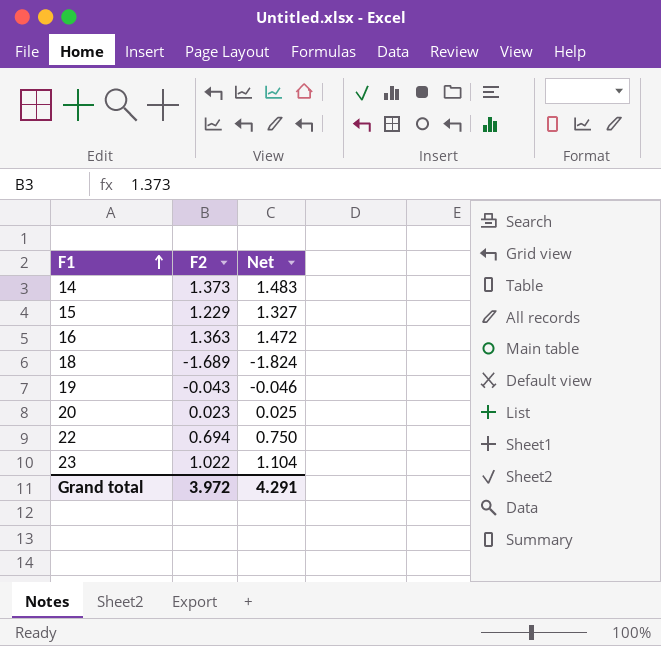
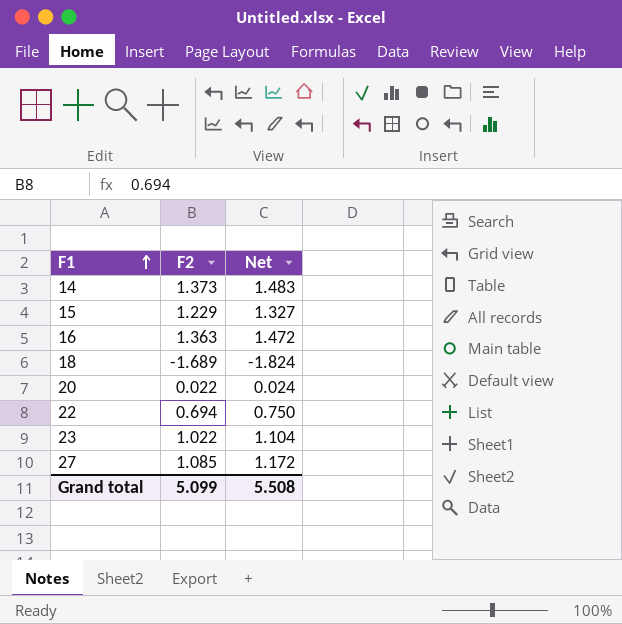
row 19: -0.043 | -0.046 -> none
20 | F2: 0.023 -> 0.022
20 | Net: 0.025 -> 0.024
row 27: none -> 1.085 | 1.172
Grand total | F2: 3.972 -> 5.099
Grand total | Net: 4.291 -> 5.508

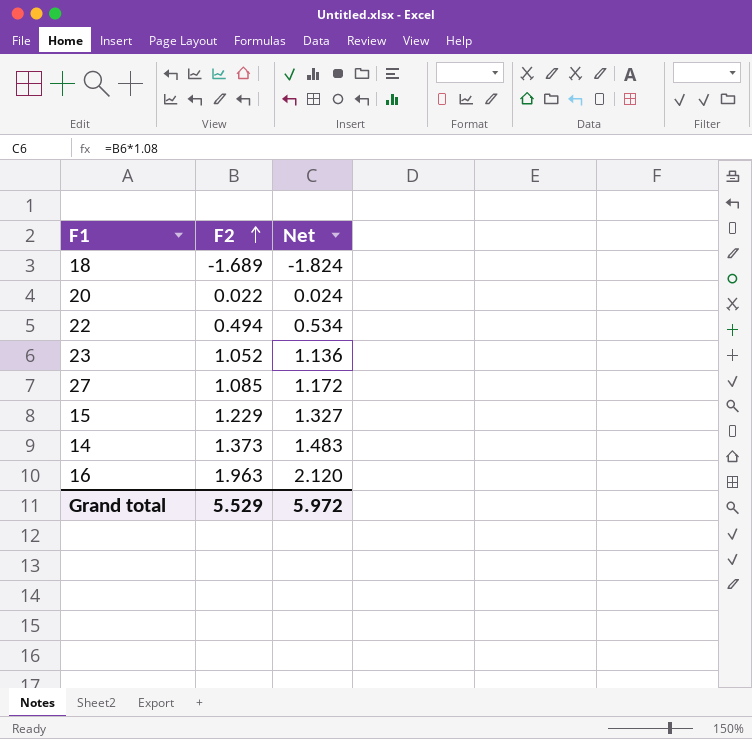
row order: F1 ascending -> F2 ascending
22 | F2: 0.694 -> 0.494
22 | Net: 0.750 -> 0.534
23 | F2: 1.022 -> 1.052
23 | Net: 1.104 -> 1.136
16 | F2: 1.363 -> 1.963
16 | Net: 1.472 -> 2.120
Grand total | F2: 5.099 -> 5.529
Grand total | Net: 5.508 -> 5.972

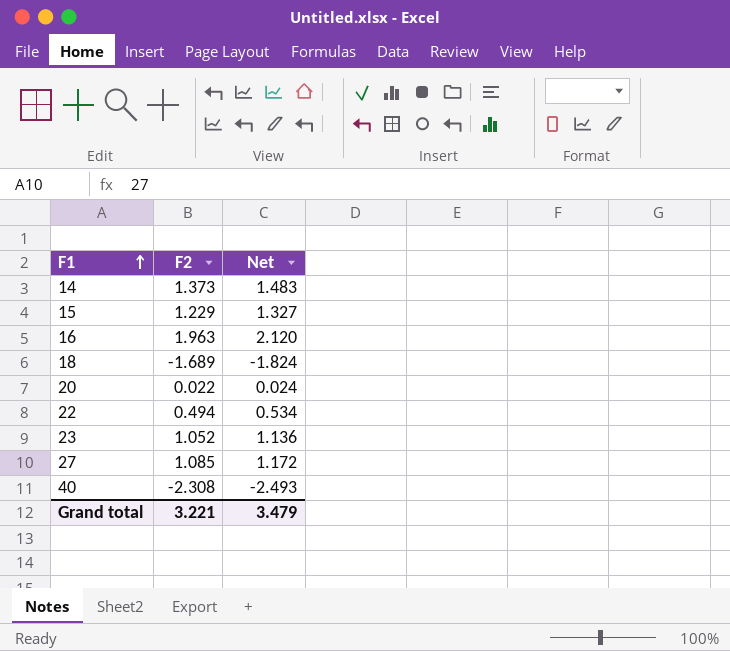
row order: F2 ascending -> F1 ascending
row 40: none -> -2.308 | -2.493
Grand total | F2: 5.529 -> 3.221
Grand total | Net: 5.972 -> 3.479

